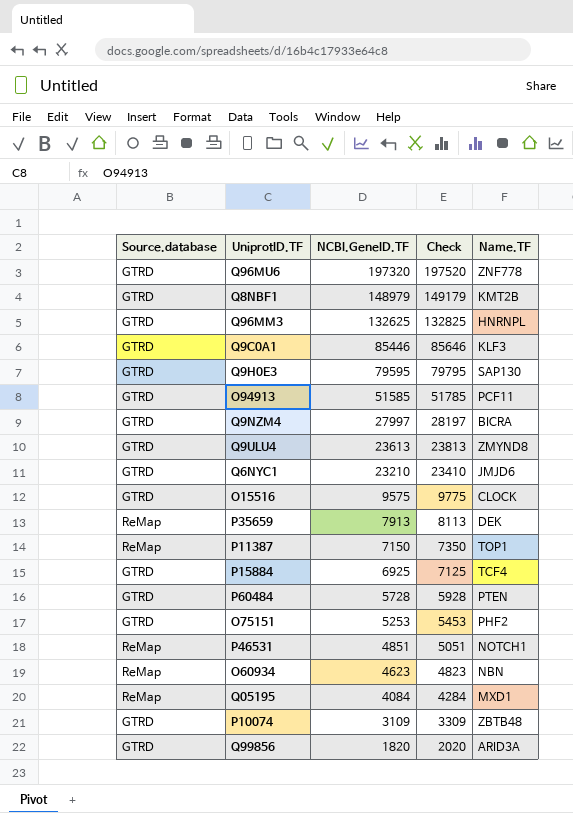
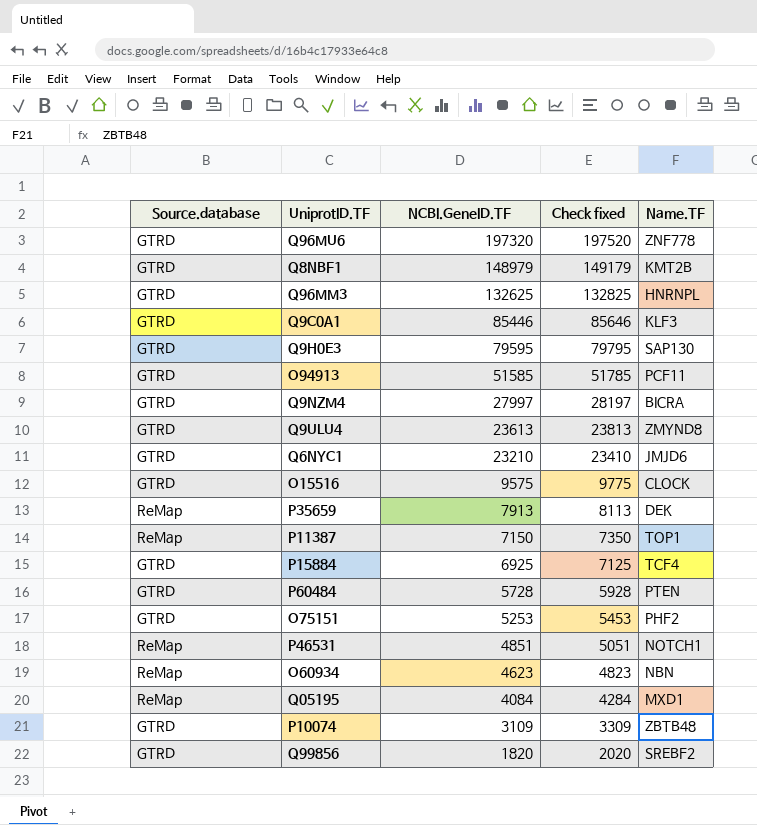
column name: Check -> Check fixed
Q99856 | Name.TF: ARID3A -> SREBF2

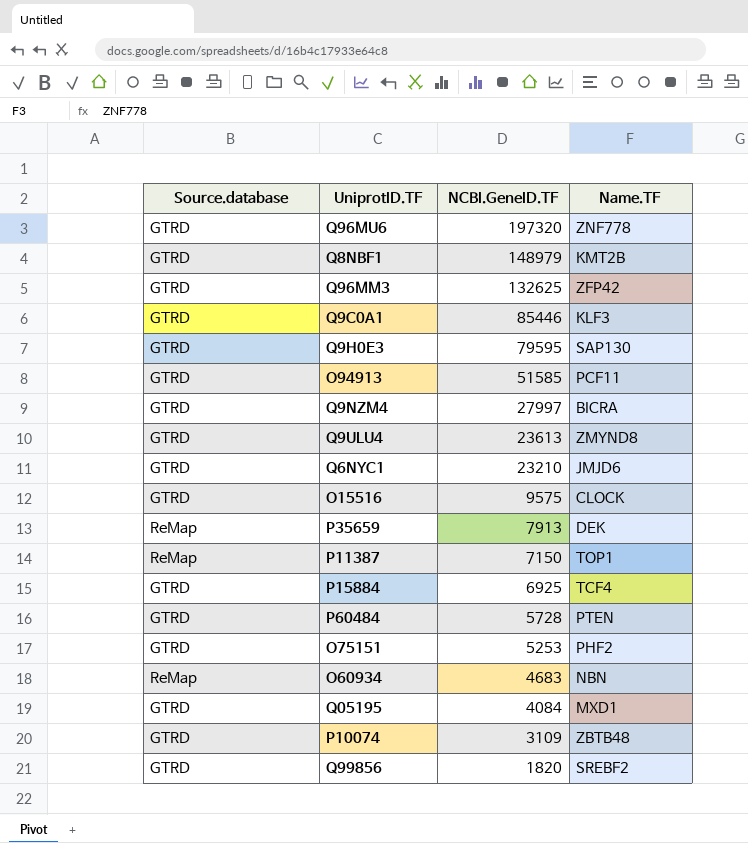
column Check fixed | formula: [NCBI.GeneID.TF] + 200 -> none
row P46531: ReMap | 4851 | 5051 | NOTCH1 -> none
Q96MM3 | Name.TF: HNRNPL -> ZFP42
O60934 | NCBI.GeneID.TF: 4623 -> 4683
Q05195 | Source.database: ReMap -> GTRD

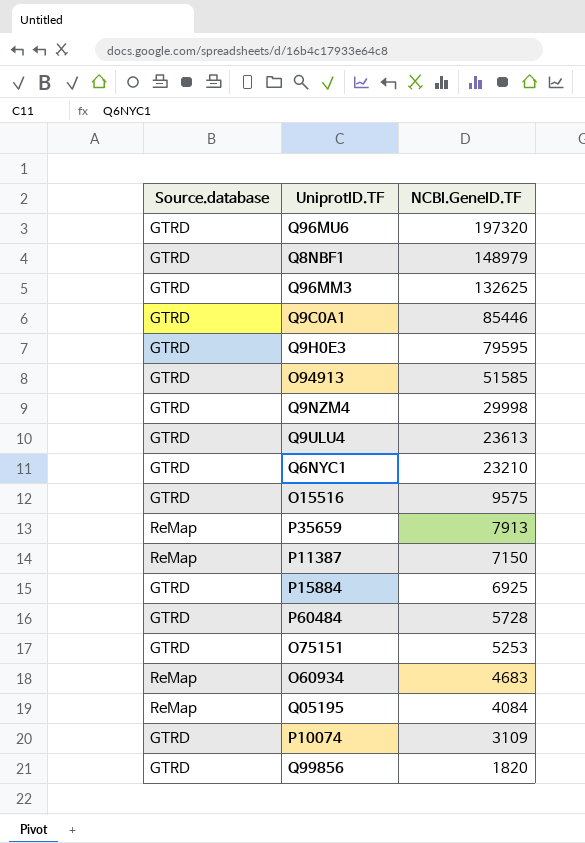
column Name.TF | position: 4 -> none
Q9NZM4 | NCBI.GeneID.TF: 27997 -> 29998
Q05195 | Source.database: GTRD -> ReMap

